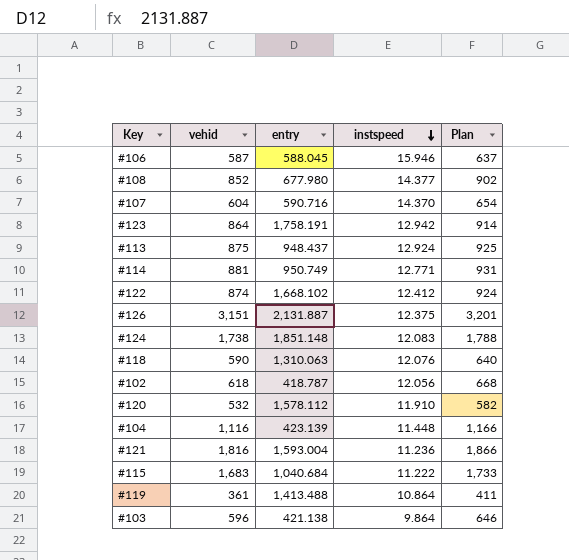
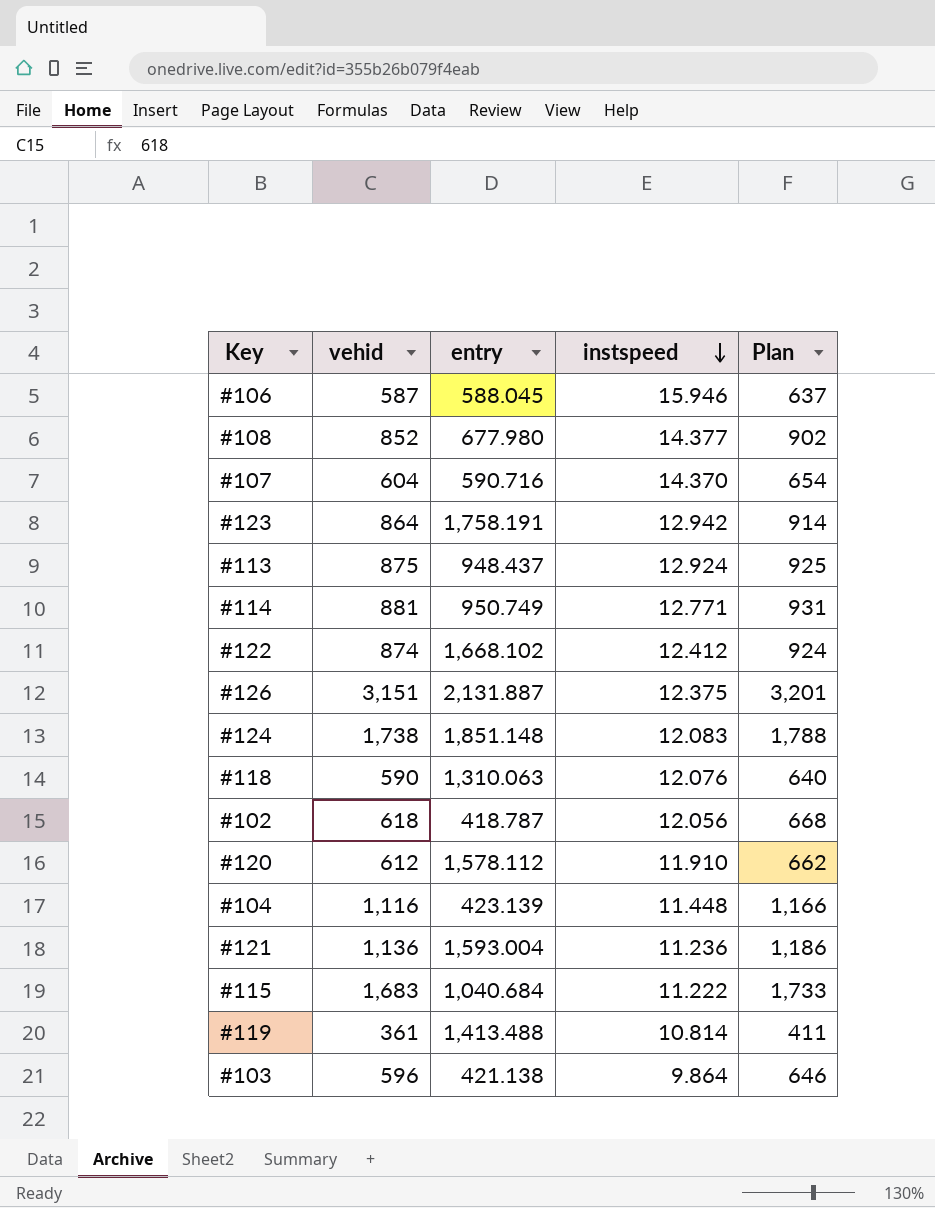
#120 | vehid: 532 -> 612
#120 | Plan: 582 -> 662
#121 | vehid: 1,816 -> 1,136
#121 | Plan: 1,866 -> 1,186
#119 | instspeed: 10.864 -> 10.814

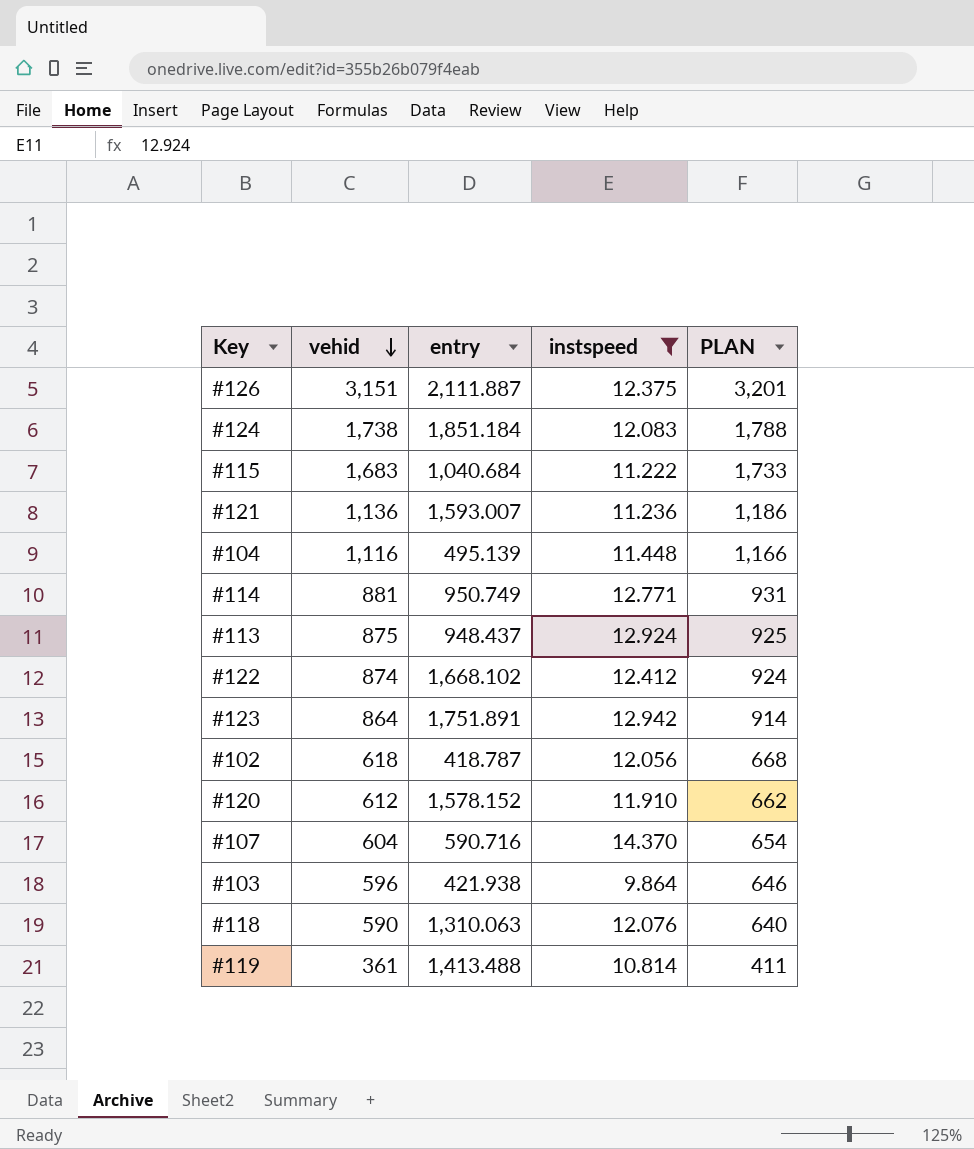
filter: none -> instspeed <= 14.370
row order: instspeed descending -> vehid descending
column name: Plan -> PLAN
#126 | entry: 2,131.887 -> 2,111.887
#124 | entry: 1,851.148 -> 1,851.184
#121 | entry: 1,593.004 -> 1,593.007
#104 | entry: 423.139 -> 495.139
#123 | entry: 1,758.191 -> 1,751.891
#120 | entry: 1,578.112 -> 1,578.152
#103 | entry: 421.138 -> 421.938

